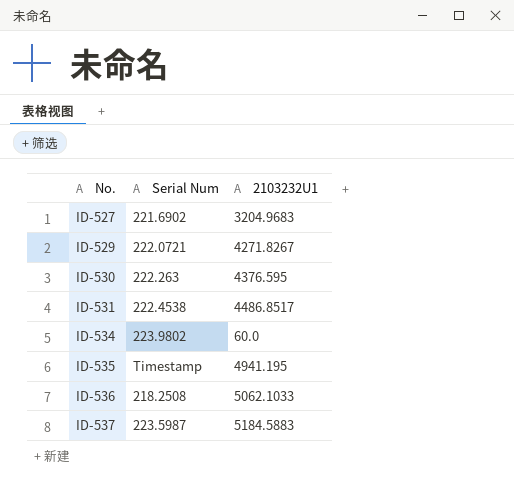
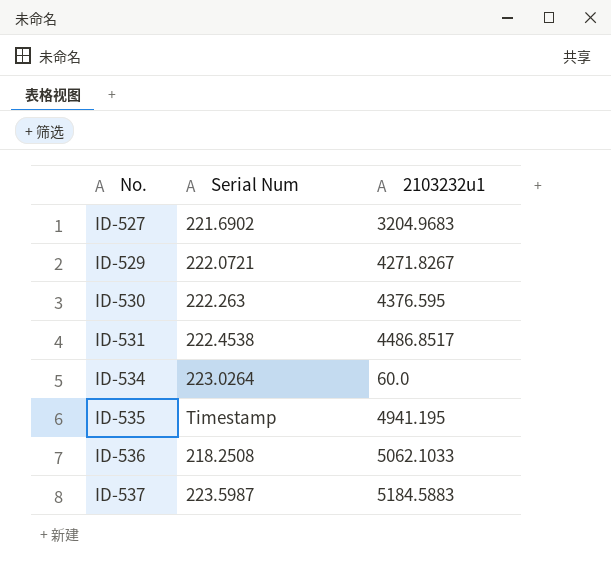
column name: 2103232U1 -> 2103232u1
ID-534 | Serial Num: 223.9802 -> 223.0264

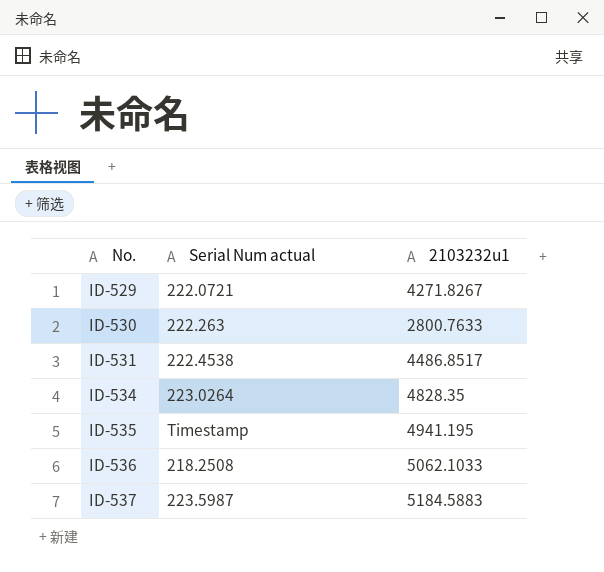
column name: Serial Num -> Serial Num actual
row ID-527: 221.6902 | 3204.9683 -> none
ID-530 | 2103232u1: 4376.595 -> 2800.7633
ID-534 | 2103232u1: 60.0 -> 4828.35

